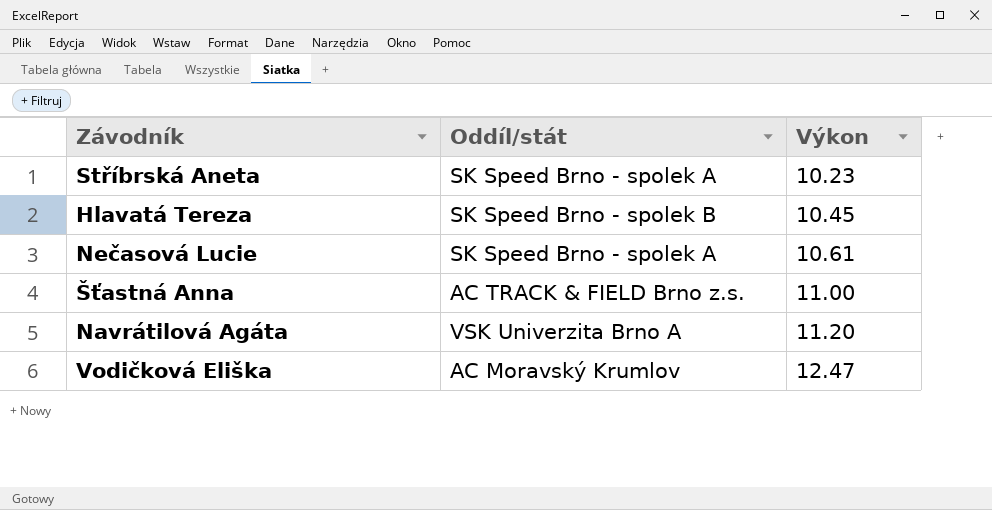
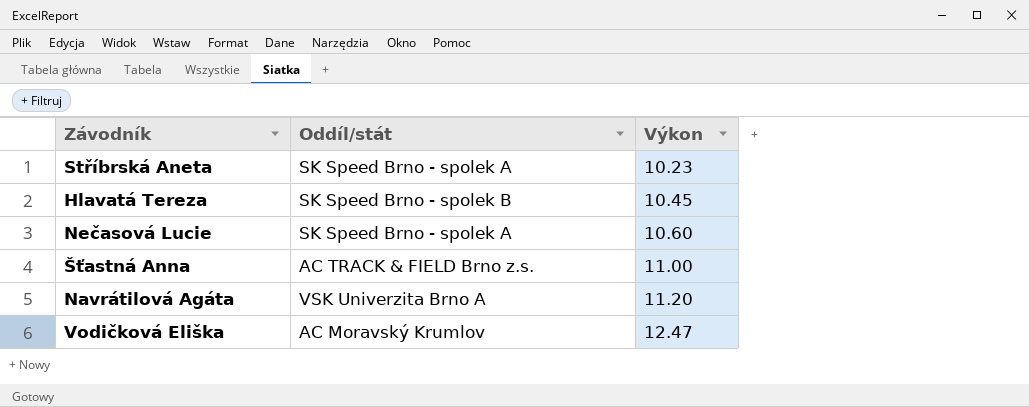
Nečasová Lucie | Výkon: 10.61 -> 10.60

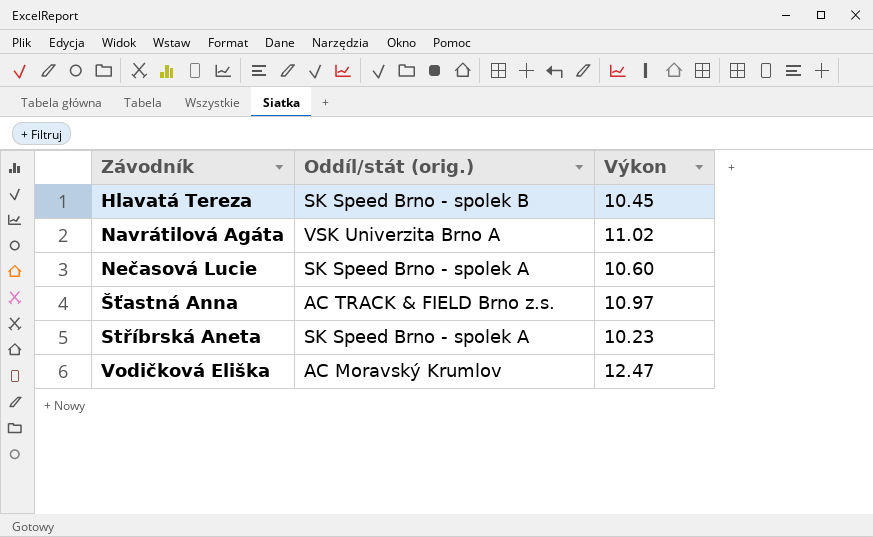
row order: Výkon ascending -> Závodník ascending
column name: Oddíl/stát -> Oddíl/stát (orig.)
Navrátilová Agáta | Výkon: 11.20 -> 11.02
Šťastná Anna | Výkon: 11.00 -> 10.97

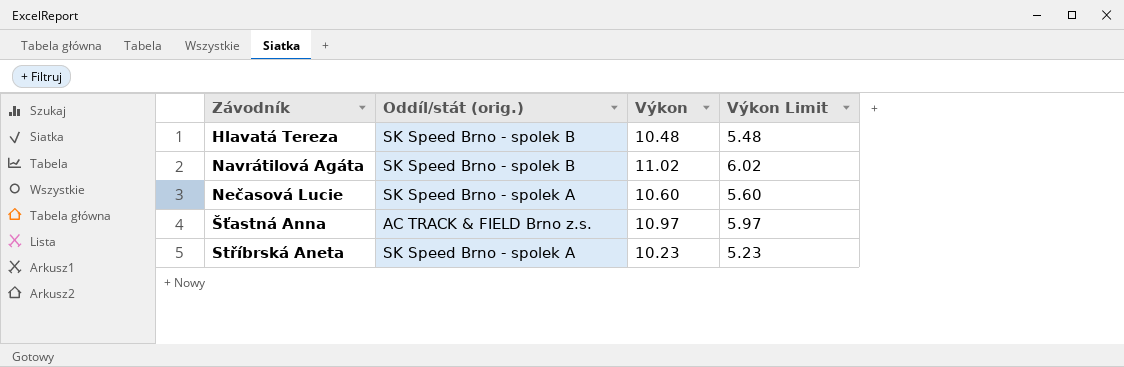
column Výkon Limit | formula: none -> [Výkon] - 5
row Vodičková Eliška: AC Moravský Krumlov | 12.47 -> none
Hlavatá Tereza | Výkon: 10.45 -> 10.48
Navrátilová Agáta | Oddíl/stát (orig.): VSK Univerzita Brno A -> SK Speed Brno - spolek B

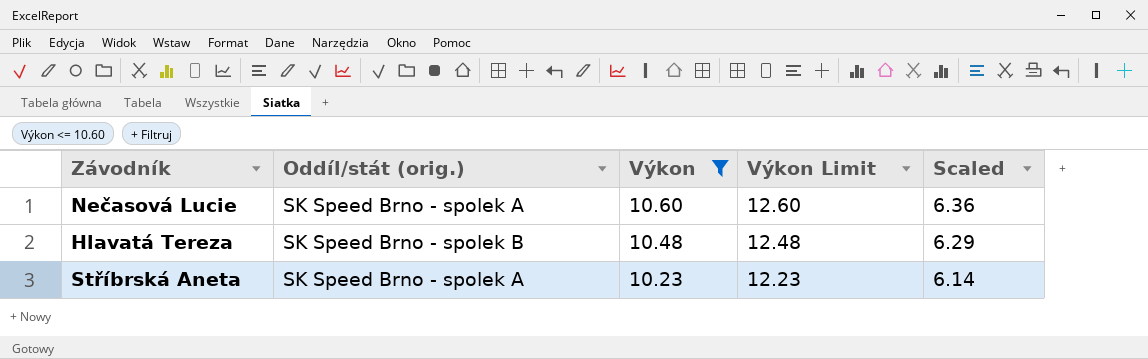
filter: none -> Výkon <= 10.60
row order: Závodník ascending -> Výkon descending
column Výkon Limit | formula: [Výkon] - 5 -> [Výkon] + 2
column Scaled | formula: none -> [Výkon] * 0.6

